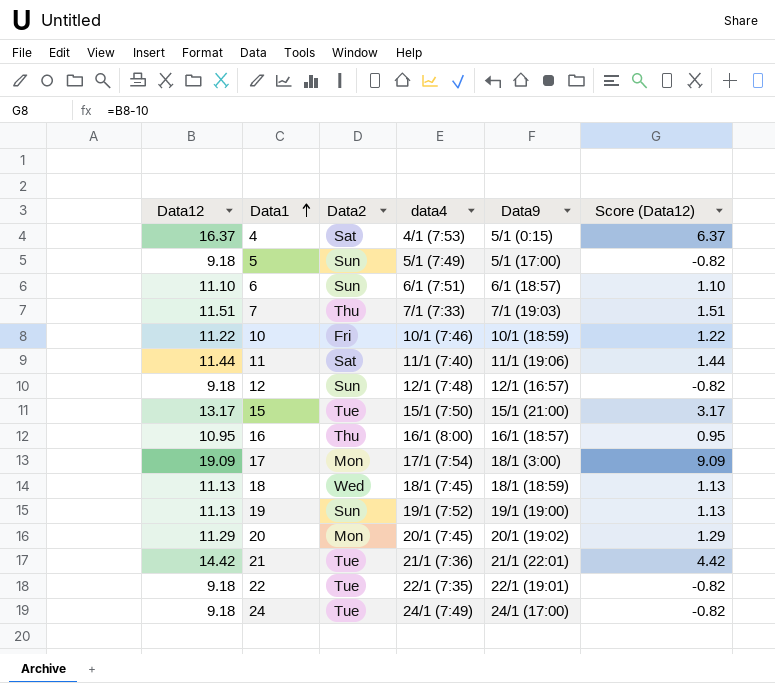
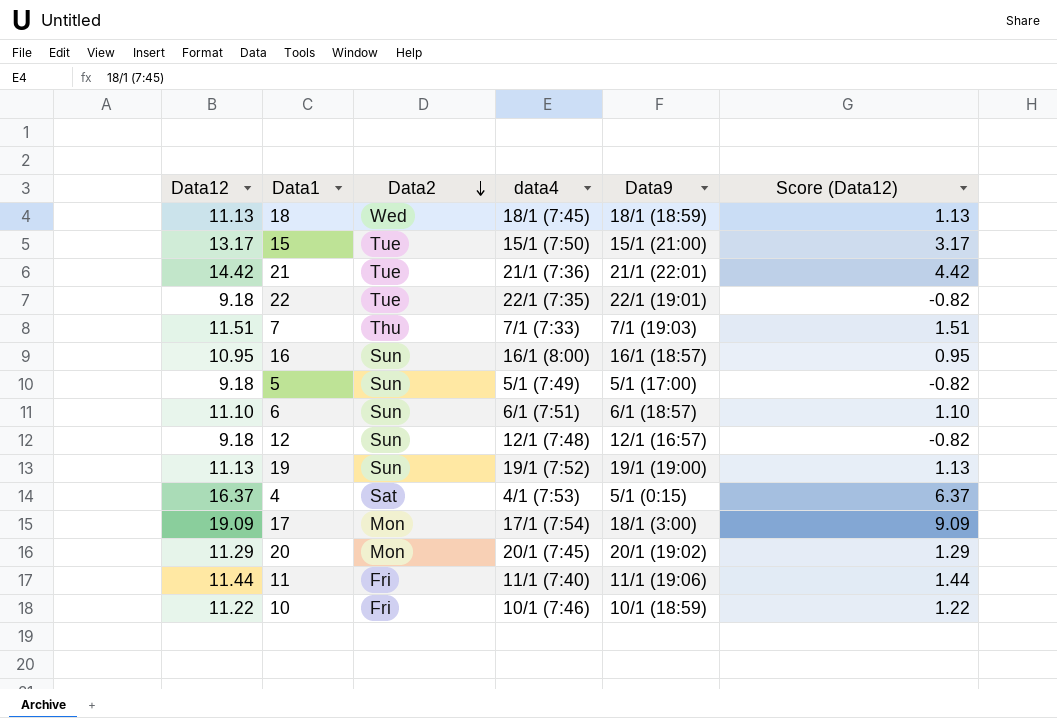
row order: Data1 ascending -> Data2 descending
row 24: 9.18 | Tue | 24/1 (7:49) | 24/1 (17:00) | -0.82 -> none
16 | Data2: Thu -> Sun
11 | Data2: Sat -> Fri

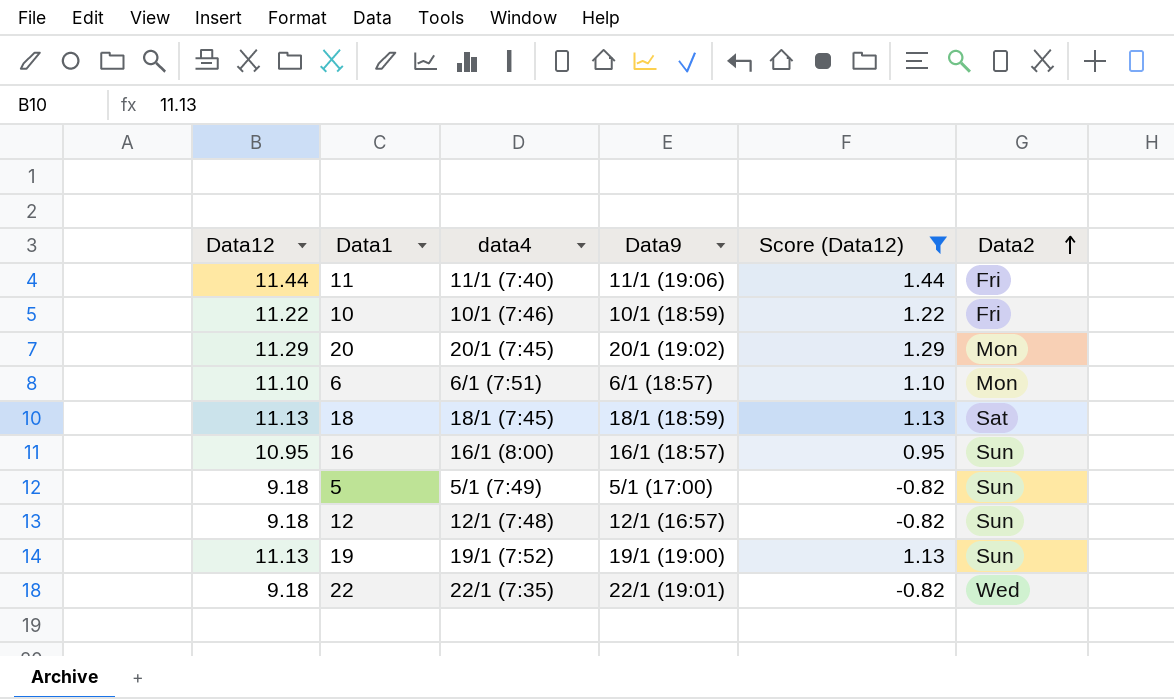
filter: none -> Score (Data12) <= 1.44
row order: Data2 descending -> Data2 ascending
column Data2 | position: 3 -> 6
6 | Data2: Sun -> Mon
18 | Data2: Wed -> Sat
22 | Data2: Tue -> Wed

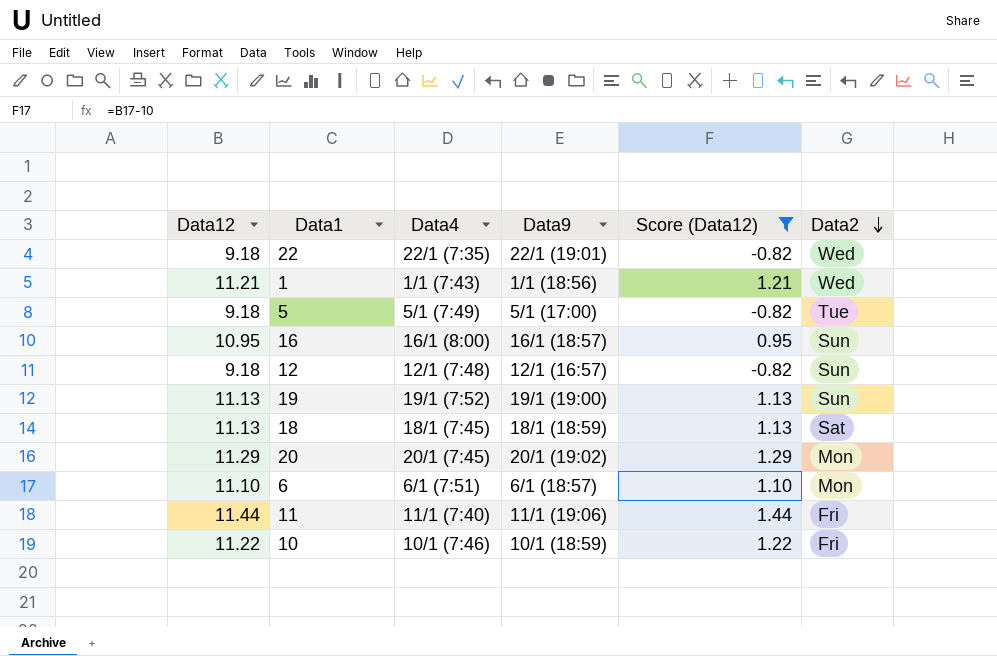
row order: Data2 ascending -> Data2 descending
column name: data4 -> Data4
row 1: none -> 11.21 | 1/1 (7:43) | 1/1 (18:56) | 1.21 | Wed
5 | Data2: Sun -> Tue

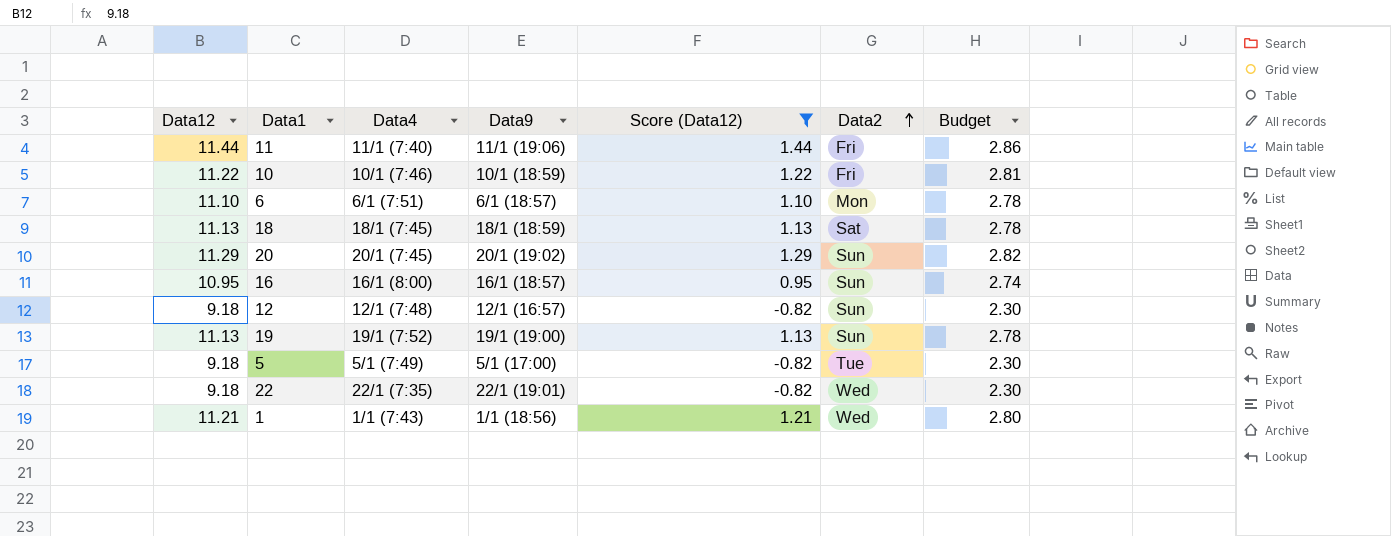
row order: Data2 descending -> Data2 ascending
column Budget | formula: none -> [Data12] * 0.25
20 | Data2: Mon -> Sun

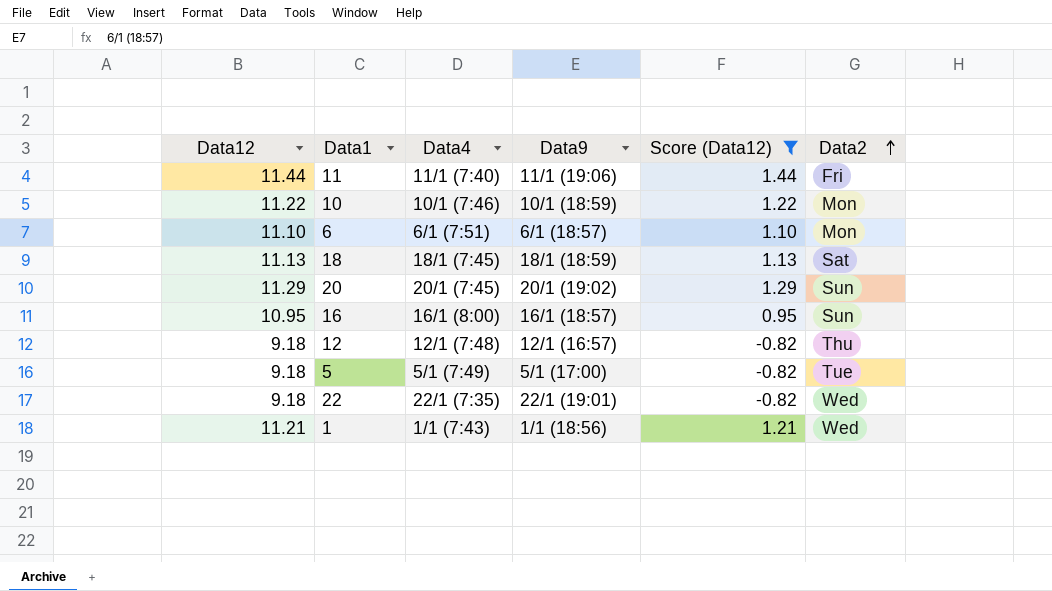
column Budget | formula: [Data12] * 0.25 -> none
row 19: 11.13 | 19/1 (7:52) | 19/1 (19:00) | 1.13 | Sun | 2.78 -> none
10 | Data2: Fri -> Mon
12 | Data2: Sun -> Thu

